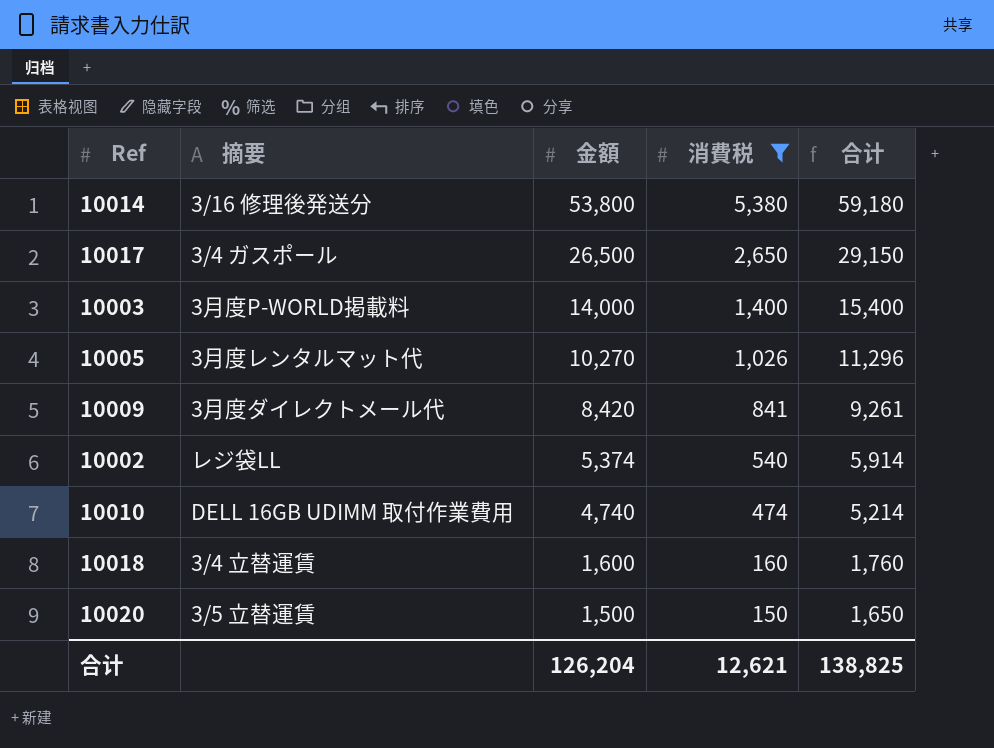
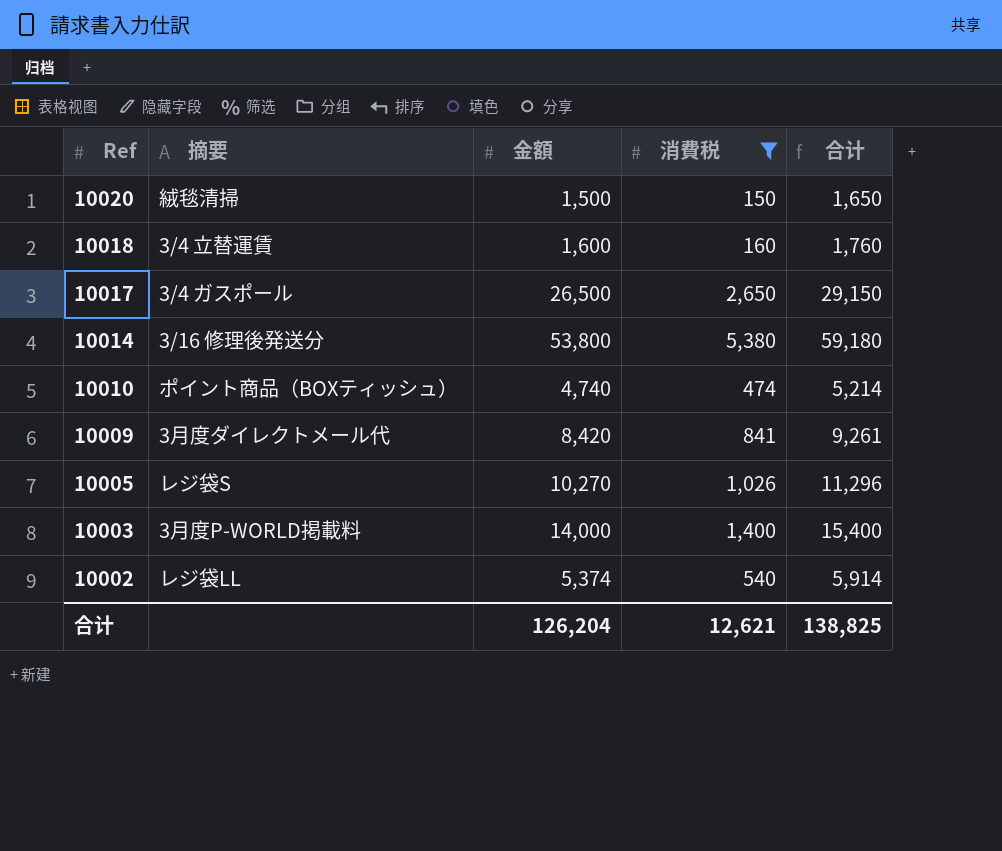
row order: 金額 descending -> Ref descending
10020 | 摘要: 3/5 立替運賃 -> 絨毯清掃
10010 | 摘要: DELL 16GB UDIMM 取付作業費用 -> ポイント商品（BOXティッシュ）
10005 | 摘要: 3月度レンタルマット代 -> レジ袋S

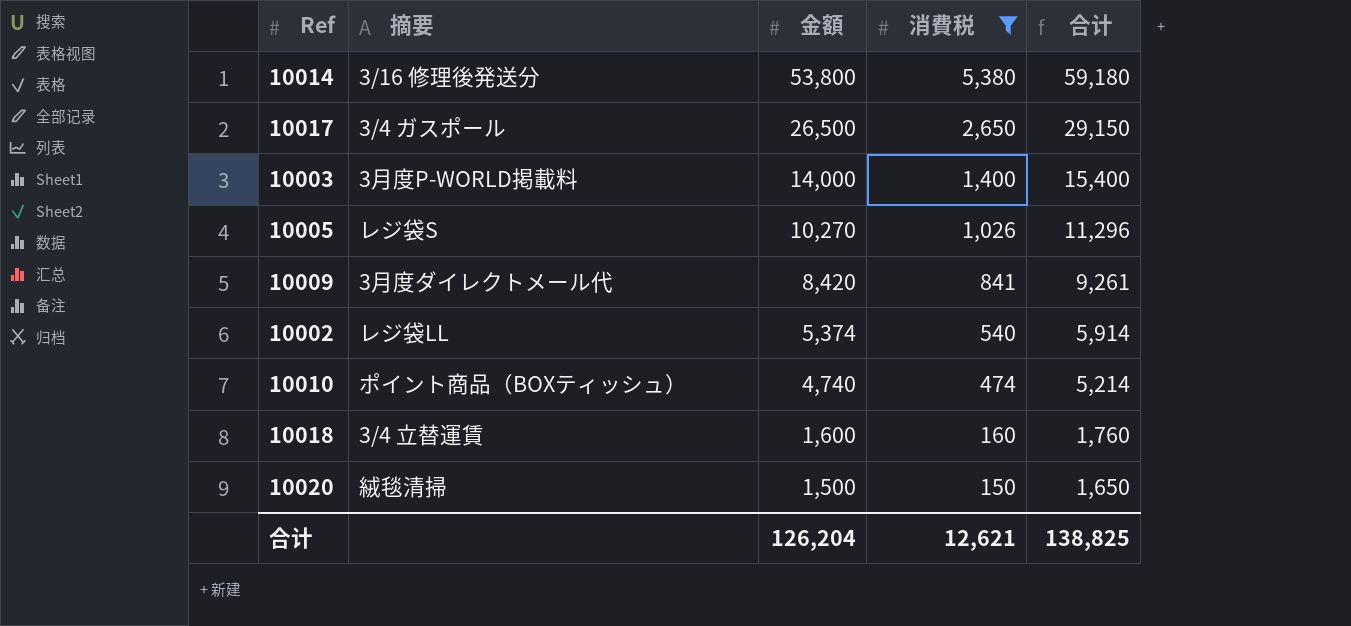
row order: Ref descending -> 金額 descending

